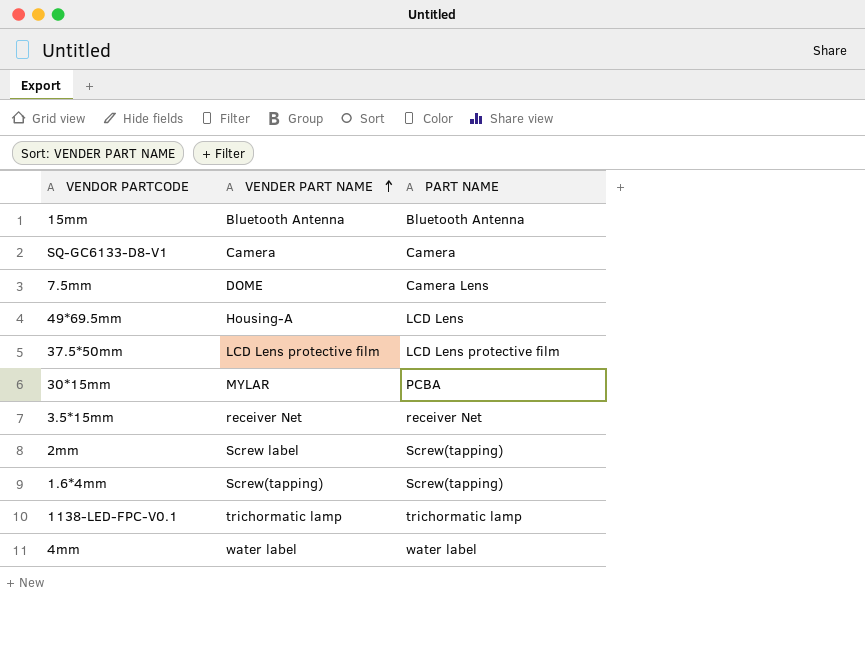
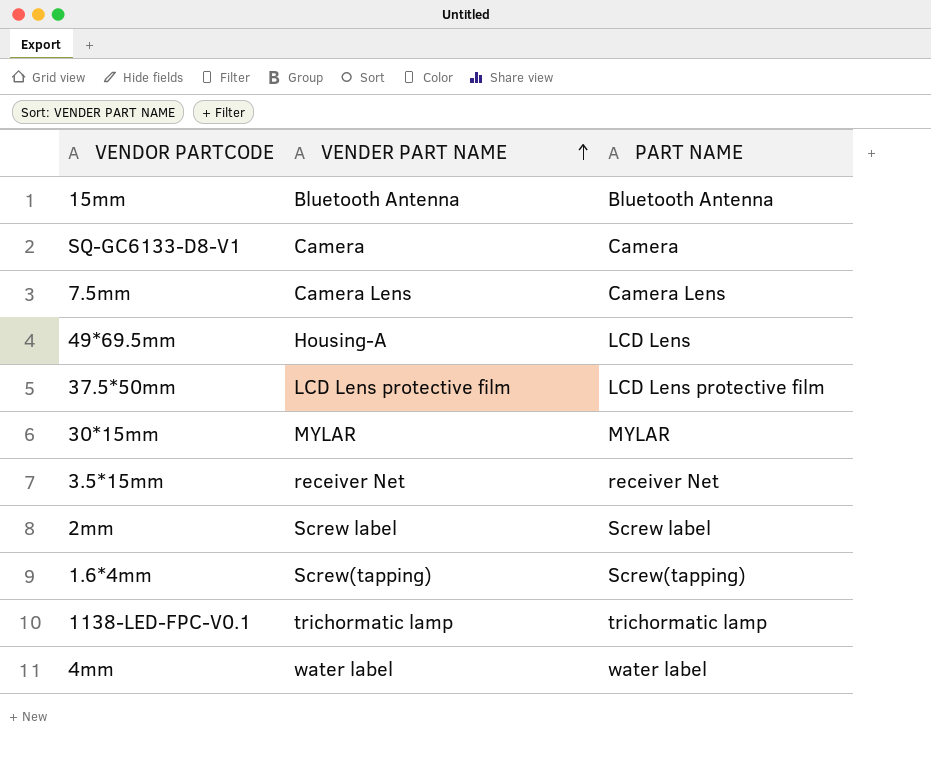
7.5mm | VENDER PART NAME: DOME -> Camera Lens
30*15mm | PART NAME: PCBA -> MYLAR
2mm | PART NAME: Screw(tapping) -> Screw label

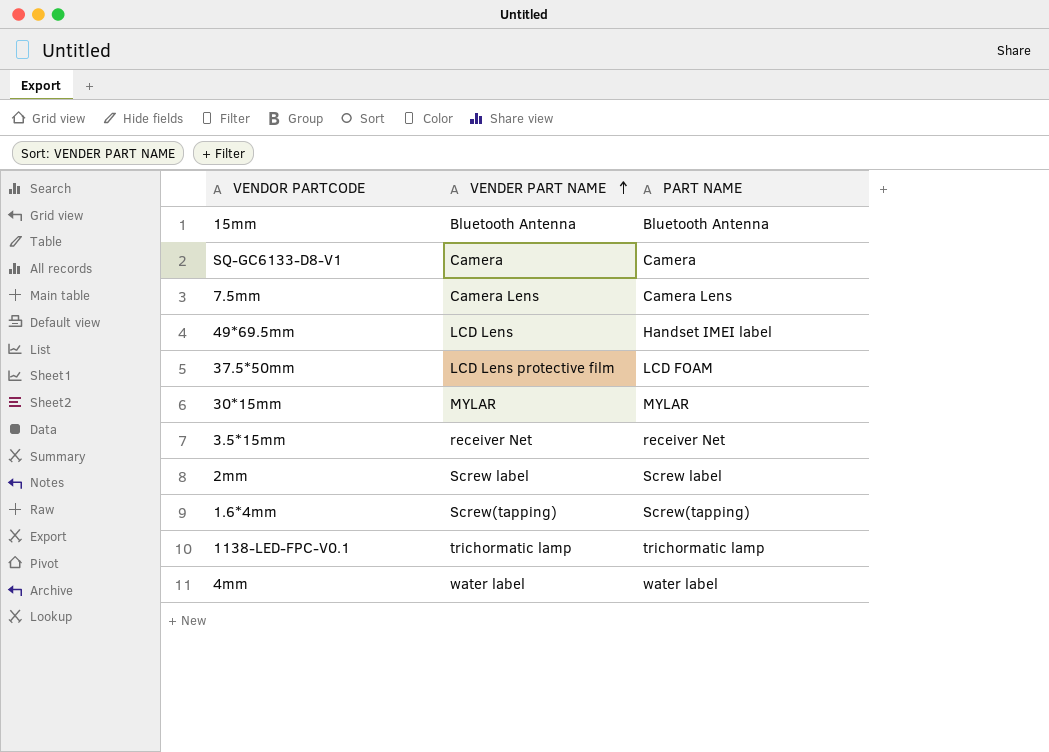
49*69.5mm | VENDER PART NAME: Housing-A -> LCD Lens
49*69.5mm | PART NAME: LCD Lens -> Handset IMEI label
37.5*50mm | PART NAME: LCD Lens protective film -> LCD FOAM

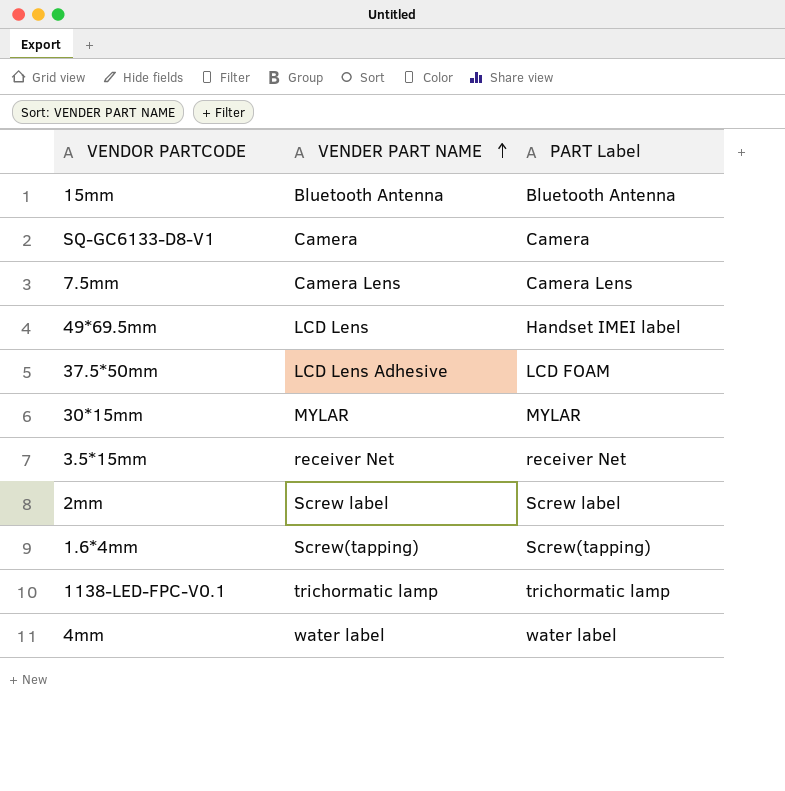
column name: PART NAME -> PART Label
37.5*50mm | VENDER PART NAME: LCD Lens protective film -> LCD Lens Adhesive

